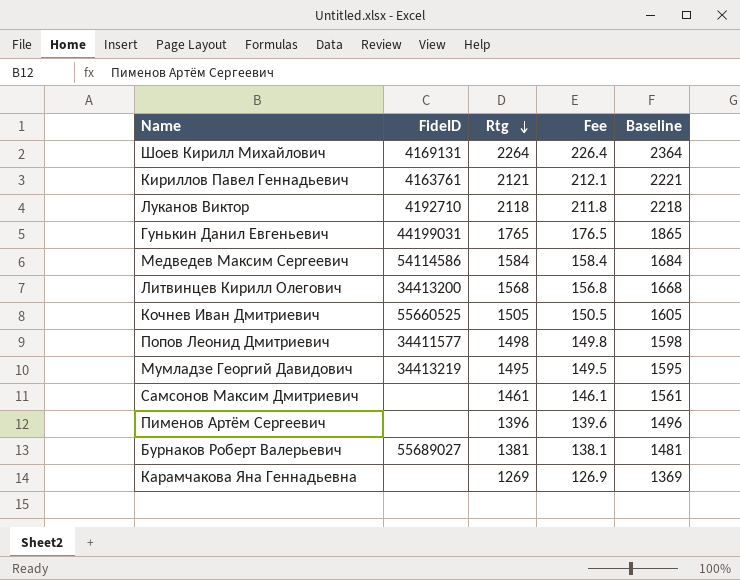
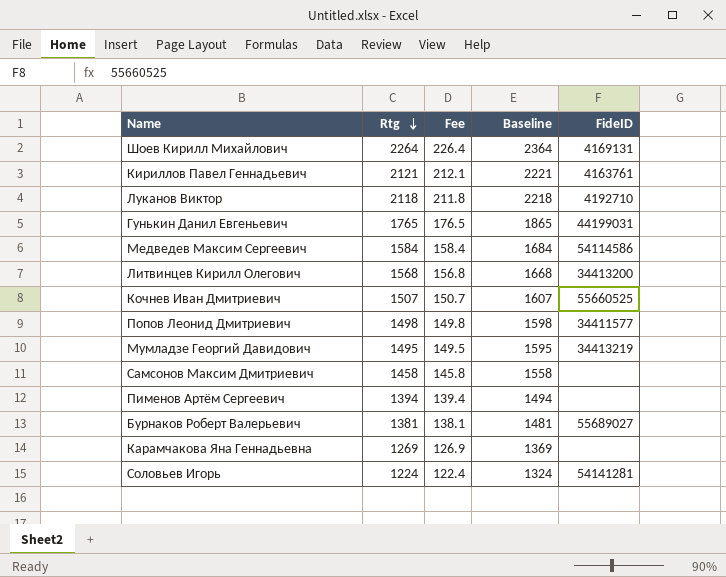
column FideID | position: 2 -> 5
Кочнев Иван Дмитриевич | Rtg: 1505 -> 1507
Кочнев Иван Дмитриевич | Fee: 150.5 -> 150.7
Кочнев Иван Дмитриевич | Baseline: 1605 -> 1607
Самсонов Максим Дмитриевич | Rtg: 1461 -> 1458
Самсонов Максим Дмитриевич | Fee: 146.1 -> 145.8
Самсонов Максим Дмитриевич | Baseline: 1561 -> 1558
Пименов Артём Сергеевич | Rtg: 1396 -> 1394
Пименов Артём Сергеевич | Fee: 139.6 -> 139.4
Пименов Артём Сергеевич | Baseline: 1496 -> 1494
row Соловьев Игорь: none -> 1224 | 122.4 | 1324 | 54141281

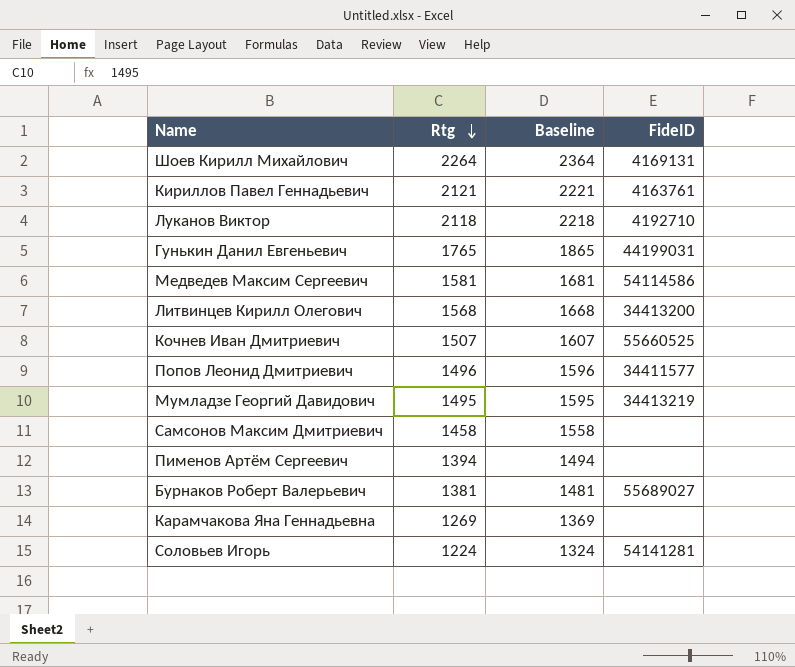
column Fee | formula: [Rtg] * 0.1 -> none
Медведев Максим Сергеевич | Rtg: 1584 -> 1581
Медведев Максим Сергеевич | Baseline: 1684 -> 1681
Попов Леонид Дмитриевич | Rtg: 1498 -> 1496
Попов Леонид Дмитриевич | Baseline: 1598 -> 1596

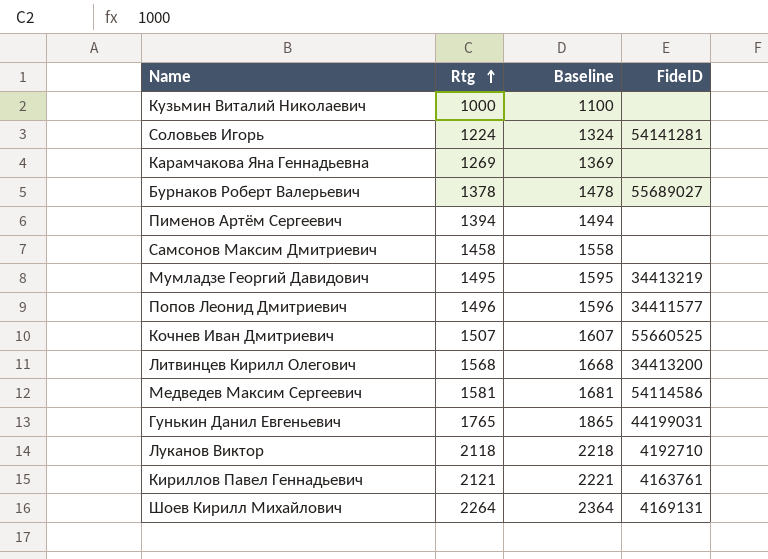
row order: Rtg descending -> Rtg ascending
row Кузьмин Виталий Николаевич: none -> 1000 | 1100 | none
Бурнаков Роберт Валерьевич | Rtg: 1381 -> 1378
Бурнаков Роберт Валерьевич | Baseline: 1481 -> 1478

